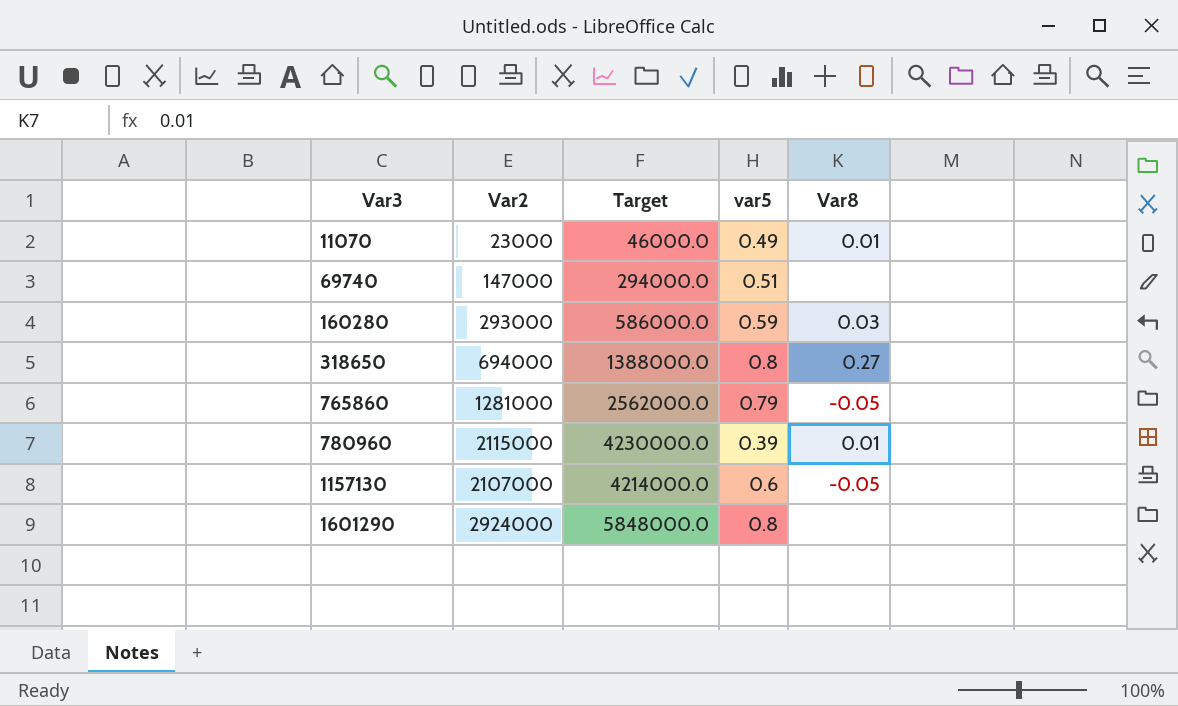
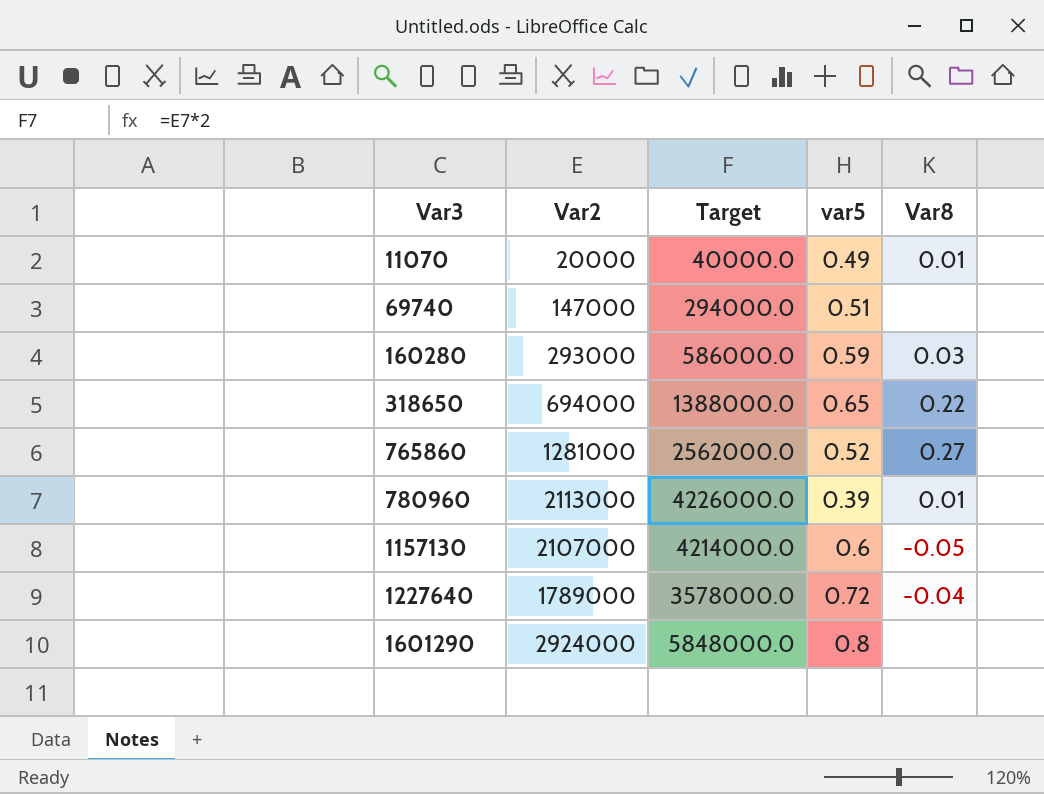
11070 | Var2: 23000 -> 20000
11070 | Target: 46000.0 -> 40000.0
318650 | var5: 0.8 -> 0.65
318650 | Var8: 0.27 -> 0.22
765860 | var5: 0.79 -> 0.52
765860 | Var8: -0.05 -> 0.27
780960 | Var2: 2115000 -> 2113000
780960 | Target: 4230000.0 -> 4226000.0
row 1227640: none -> 1789000 | 3578000.0 | 0.72 | -0.04

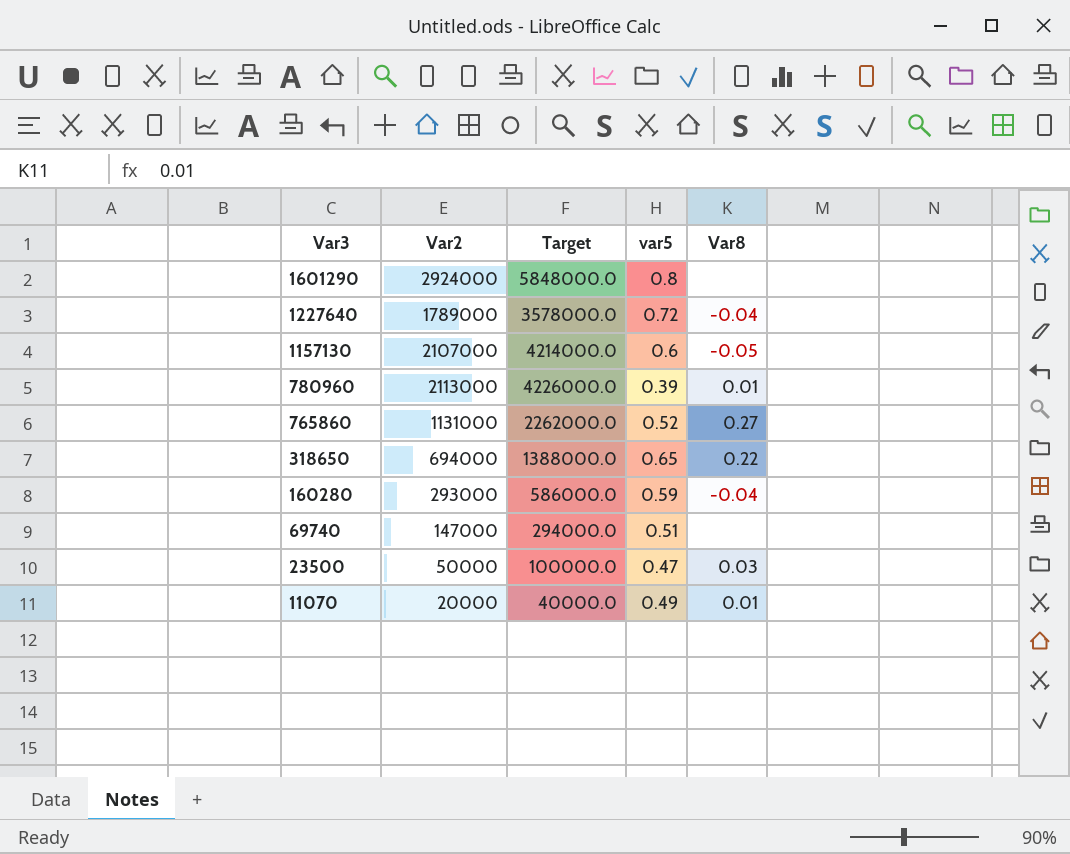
row order: Var3 ascending -> Var3 descending
765860 | Var2: 1281000 -> 1131000
765860 | Target: 2562000.0 -> 2262000.0
160280 | Var8: 0.03 -> -0.04
row 23500: none -> 50000 | 100000.0 | 0.47 | 0.03

